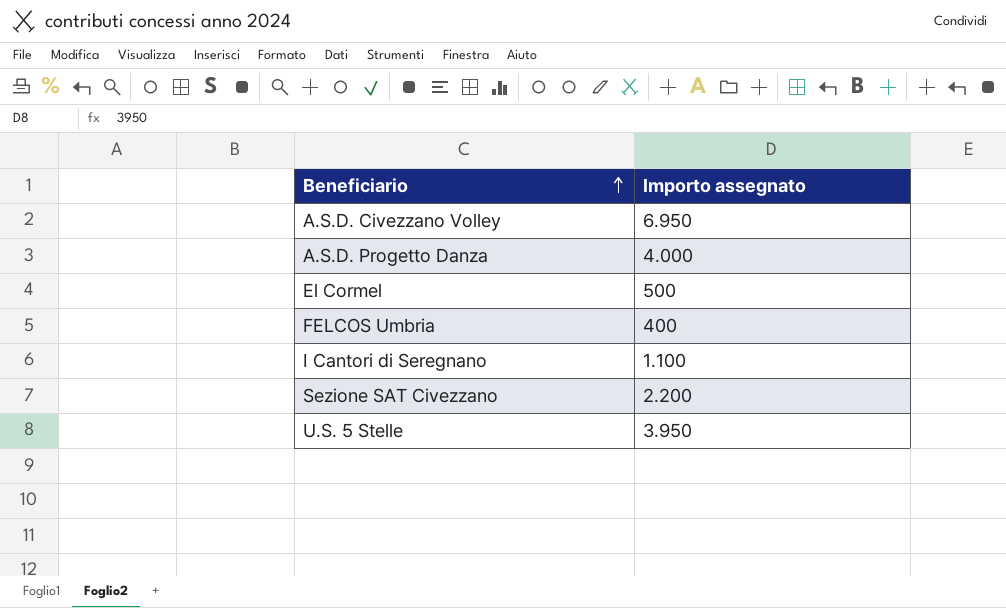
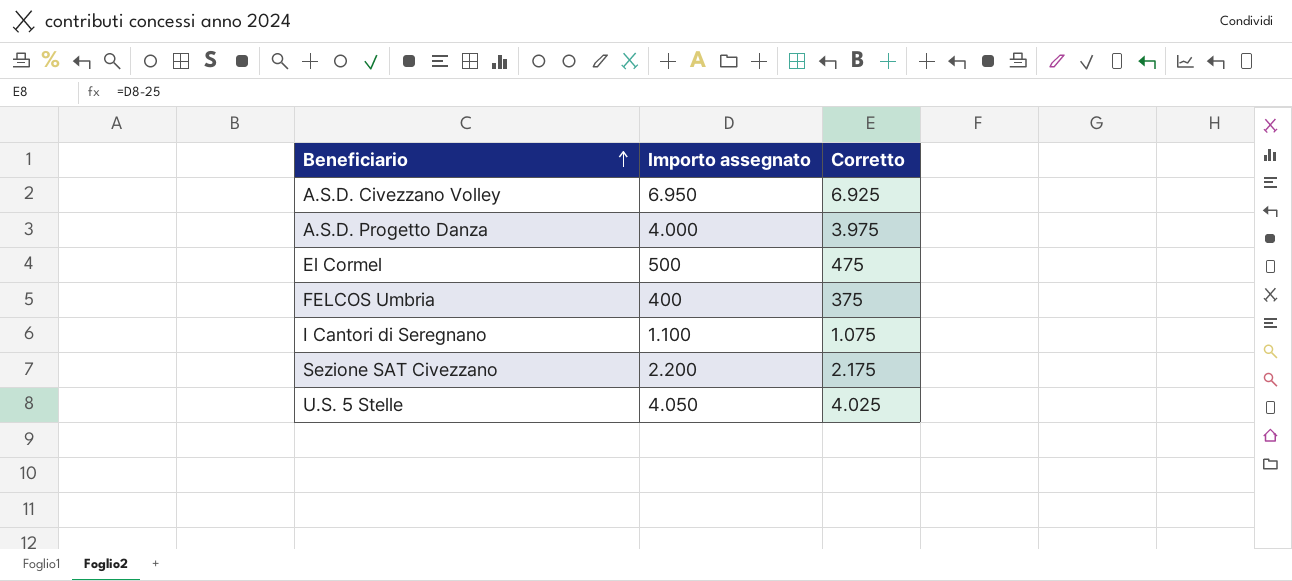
column Corretto | formula: none -> [Importo assegnato] - 25
U.S. 5 Stelle | Importo assegnato: 3.950 -> 4.050

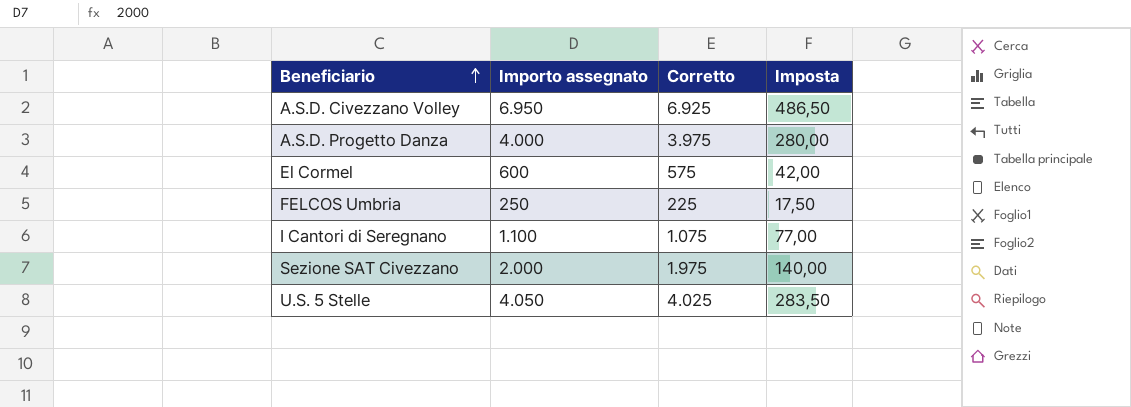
column Imposta | formula: none -> [Importo assegnato] * 0,07
El Cormel | Importo assegnato: 500 -> 600
El Cormel | Corretto: 475 -> 575
FELCOS Umbria | Importo assegnato: 400 -> 250
FELCOS Umbria | Corretto: 375 -> 225
Sezione SAT Civezzano | Importo assegnato: 2.200 -> 2.000
Sezione SAT Civezzano | Corretto: 2.175 -> 1.975

